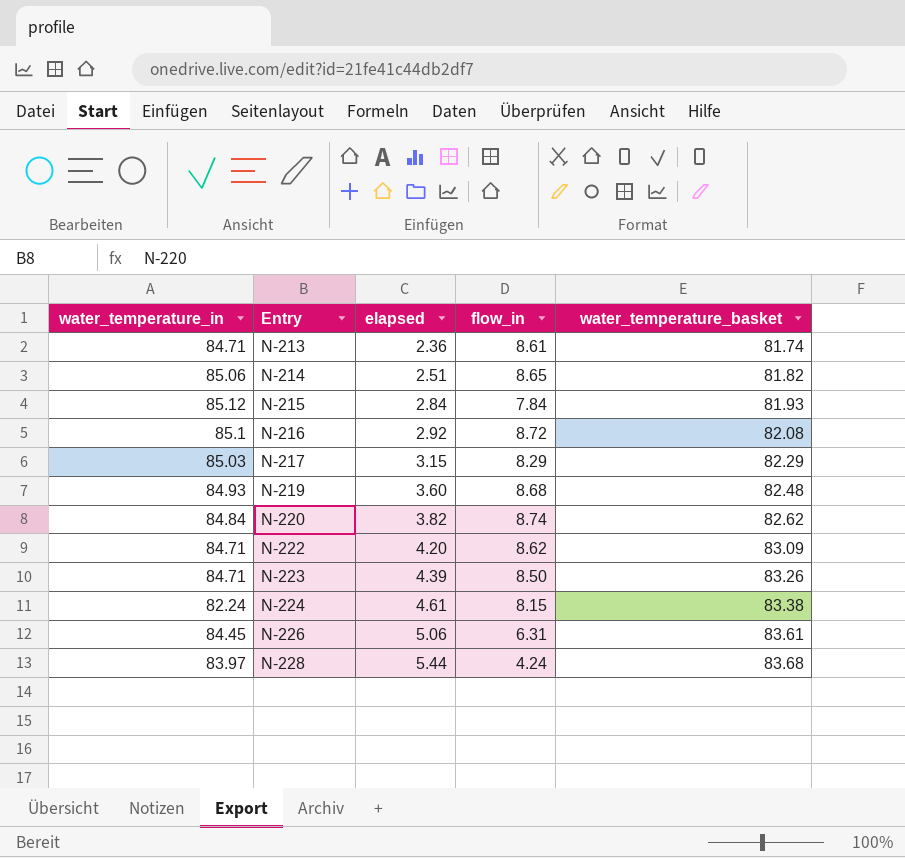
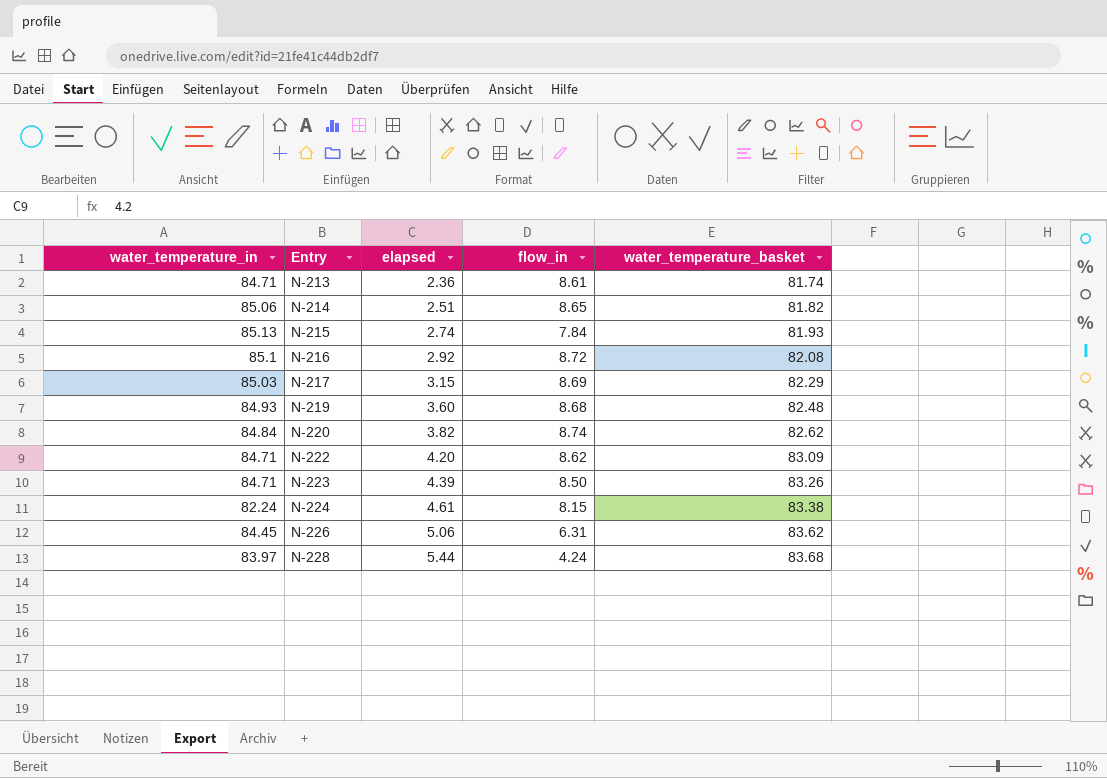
N-215 | water_temperature_in: 85.12 -> 85.13
N-215 | elapsed: 2.84 -> 2.74
N-217 | flow_in: 8.29 -> 8.69
N-226 | water_temperature_basket: 83.61 -> 83.62

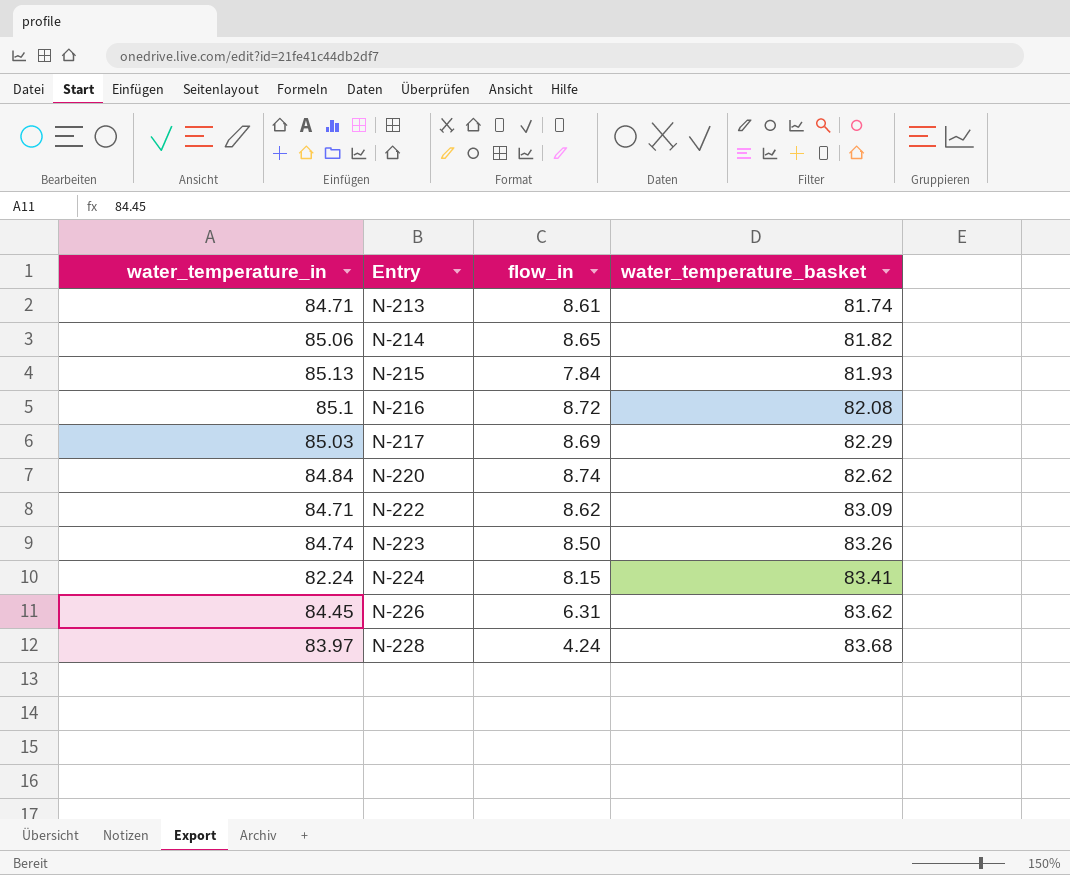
column elapsed | position: 3 -> none
row N-219: 84.93 | 3.60 | 8.68 | 82.48 -> none
N-223 | water_temperature_in: 84.71 -> 84.74
N-224 | water_temperature_basket: 83.38 -> 83.41

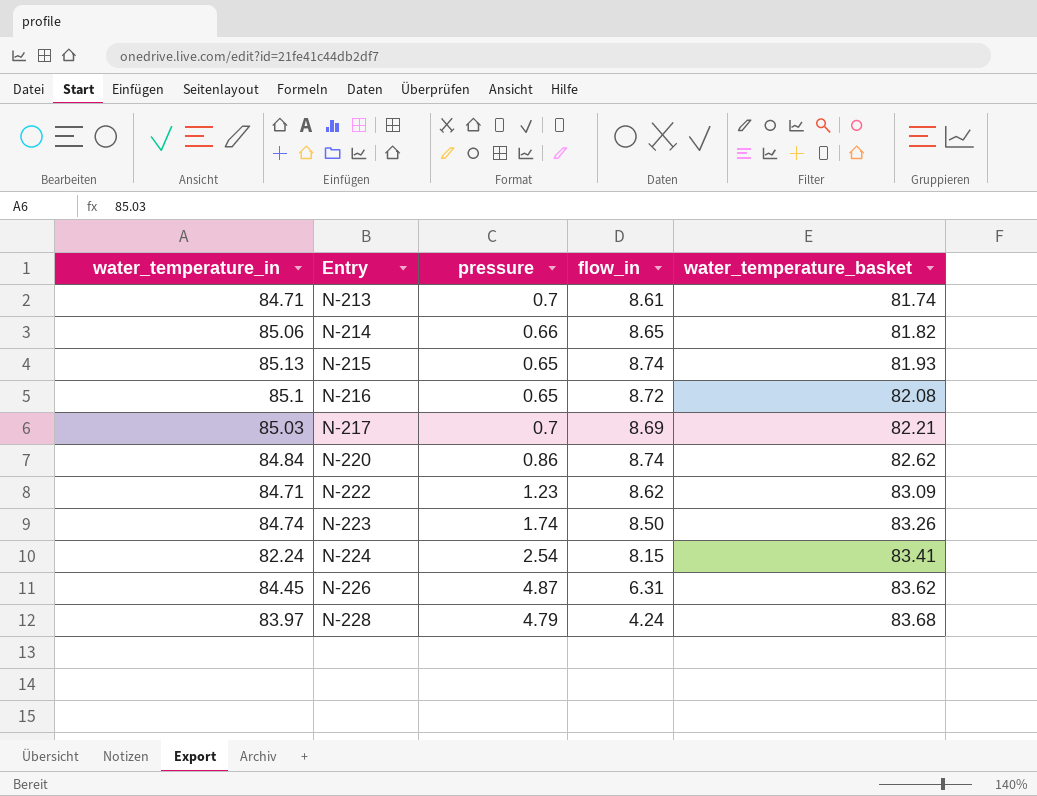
column pressure | position: none -> 3
N-215 | flow_in: 7.84 -> 8.74
N-217 | water_temperature_basket: 82.29 -> 82.21

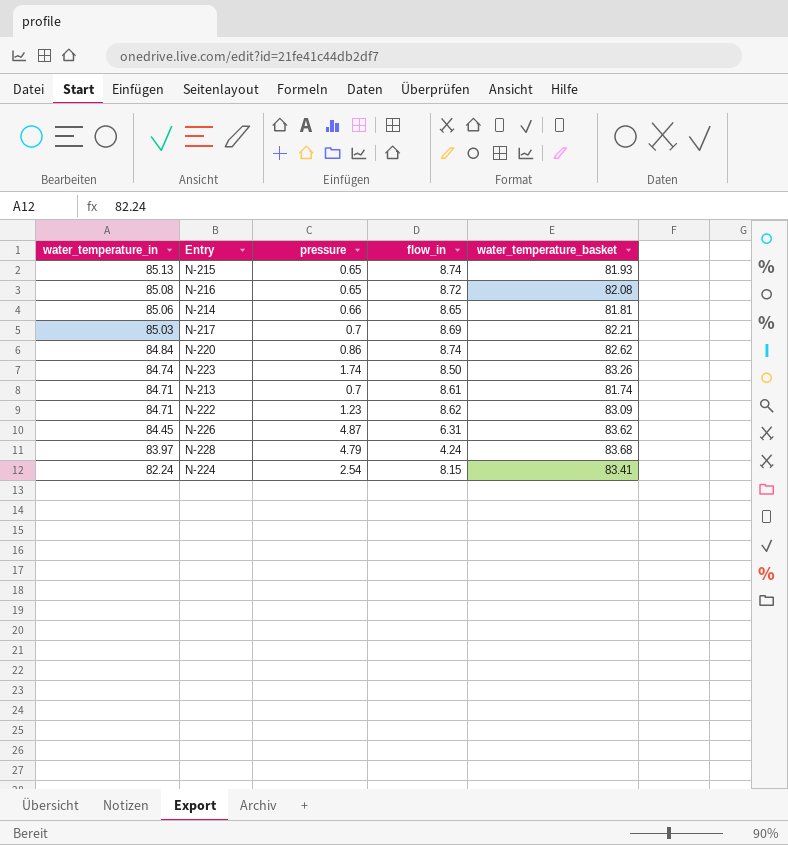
row order: Entry ascending -> water_temperature_in descending
N-216 | water_temperature_in: 85.1 -> 85.08
N-214 | water_temperature_basket: 81.82 -> 81.81

